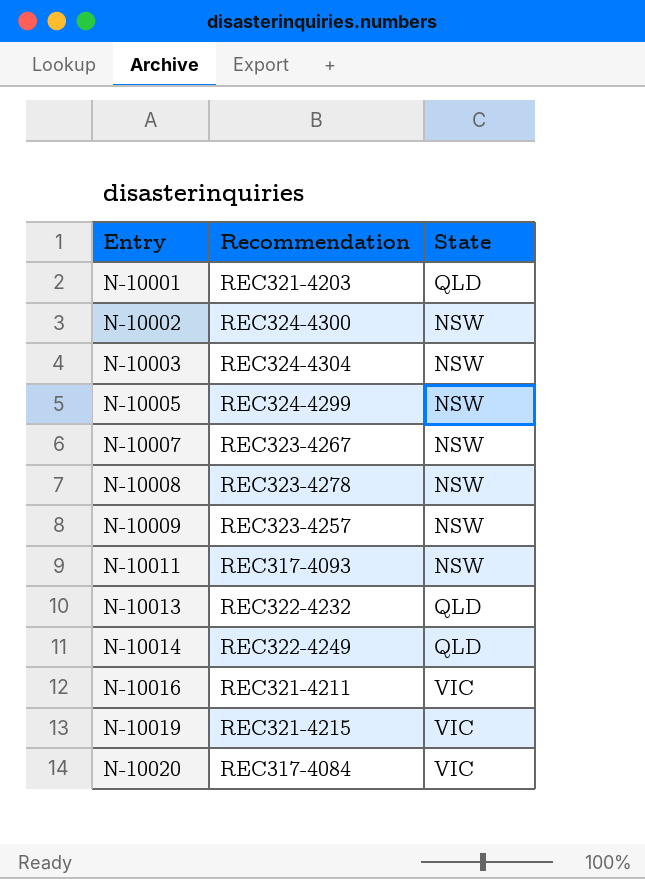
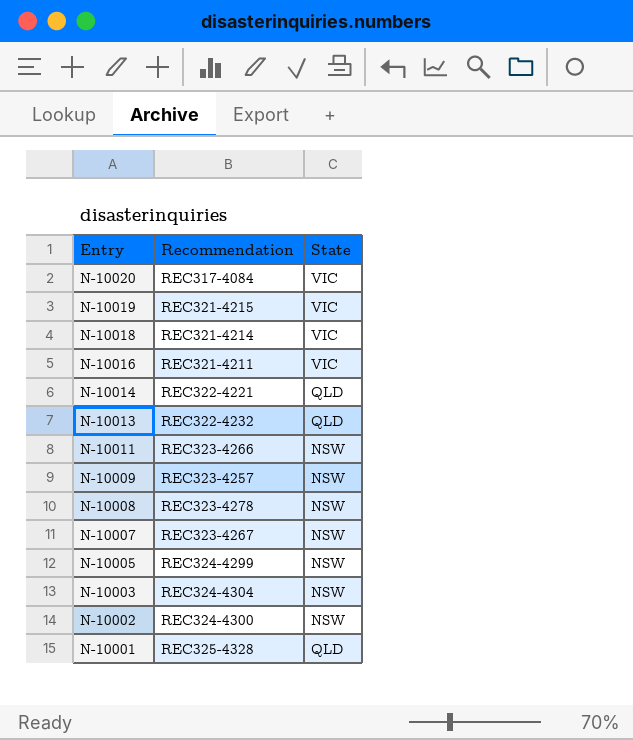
row order: Entry ascending -> Entry descending
row N-10018: none -> REC321-4214 | VIC
N-10014 | Recommendation: REC322-4249 -> REC322-4221
N-10011 | Recommendation: REC317-4093 -> REC323-4266
N-10001 | Recommendation: REC321-4203 -> REC325-4328

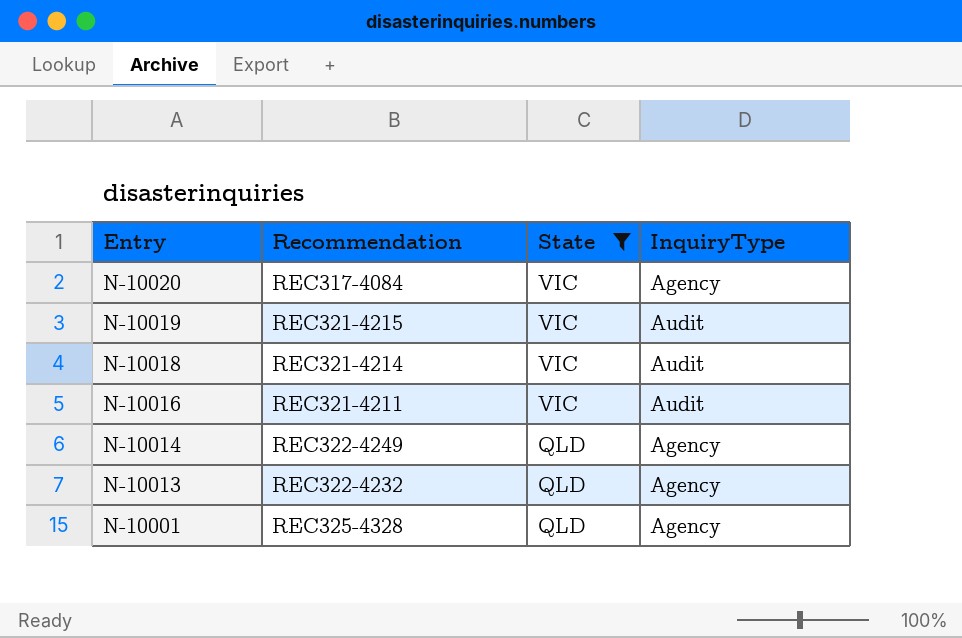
filter: none -> State != NSW
column InquiryType | position: none -> 4
N-10014 | Recommendation: REC322-4221 -> REC322-4249

